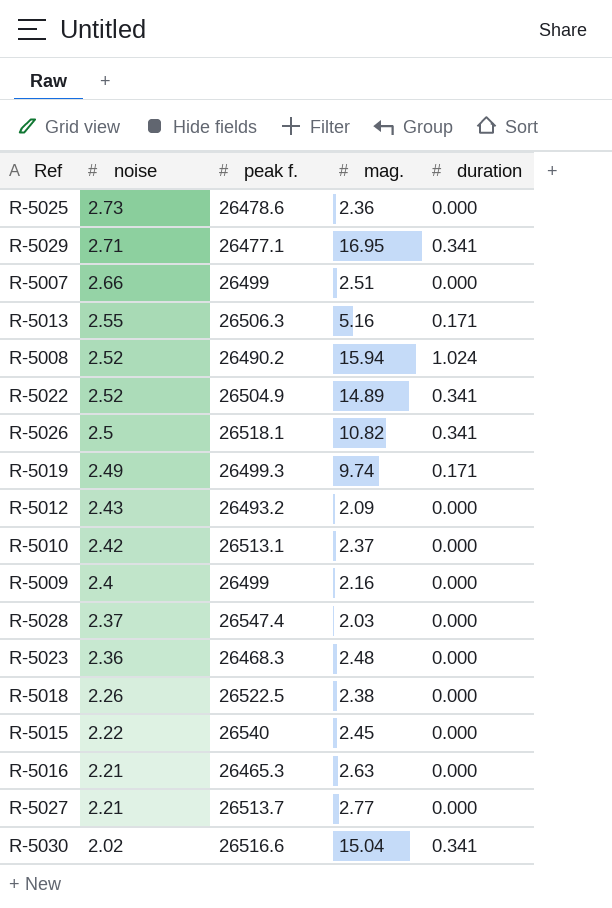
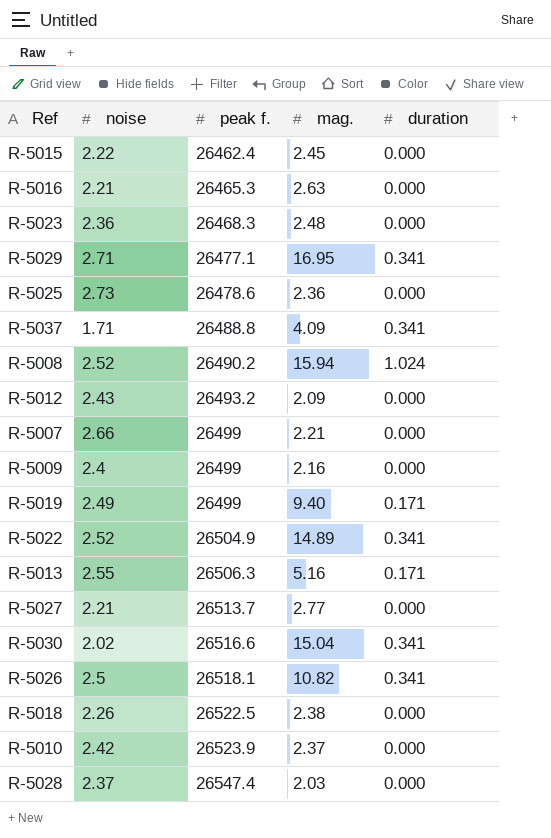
row order: noise descending -> peak f. ascending
R-5015 | peak f.: 26540 -> 26462.4
row R-5037: none -> 1.71 | 26488.8 | 4.09 | 0.341
R-5007 | mag.: 2.51 -> 2.21
R-5019 | peak f.: 26499.3 -> 26499
R-5019 | mag.: 9.74 -> 9.40
R-5010 | peak f.: 26513.1 -> 26523.9

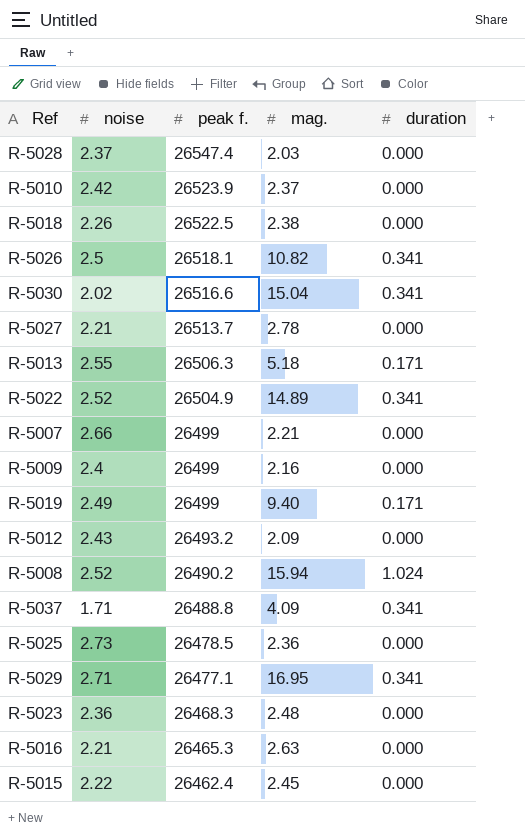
row order: peak f. ascending -> peak f. descending
R-5027 | mag.: 2.77 -> 2.78
R-5013 | mag.: 5.16 -> 5.18
R-5025 | peak f.: 26478.6 -> 26478.5

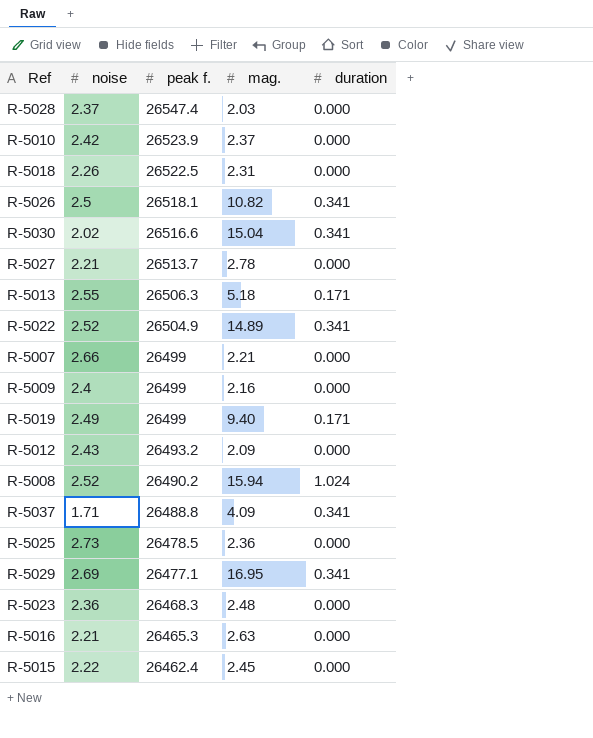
R-5018 | mag.: 2.38 -> 2.31
R-5029 | noise: 2.71 -> 2.69

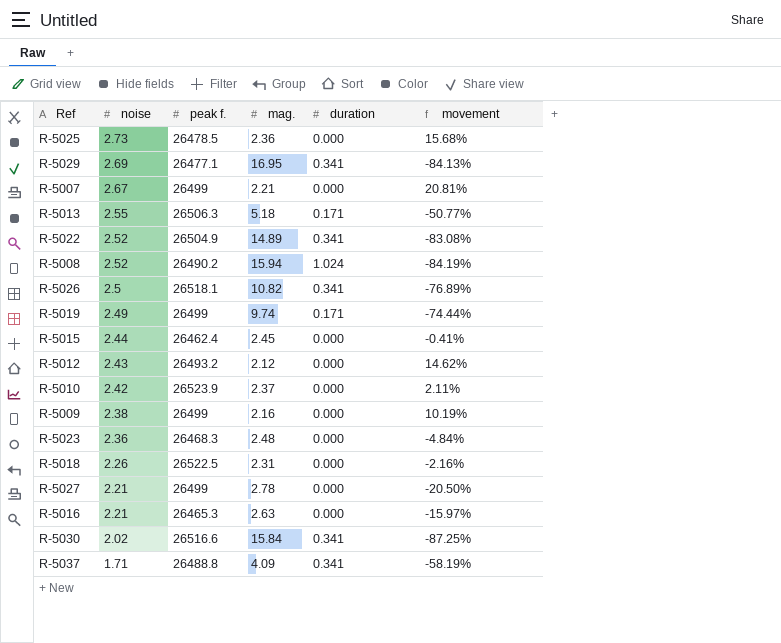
row order: peak f. descending -> noise descending
column movement | formula: none -> ([noise] - [mag.]) / [mag.]
row R-5028: 2.37 | 26547.4 | 2.03 | 0.000 -> none
R-5007 | noise: 2.66 -> 2.67
R-5019 | mag.: 9.40 -> 9.74
R-5015 | noise: 2.22 -> 2.44
R-5012 | mag.: 2.09 -> 2.12
R-5009 | noise: 2.4 -> 2.38
R-5027 | peak f.: 26513.7 -> 26499
R-5030 | mag.: 15.04 -> 15.84

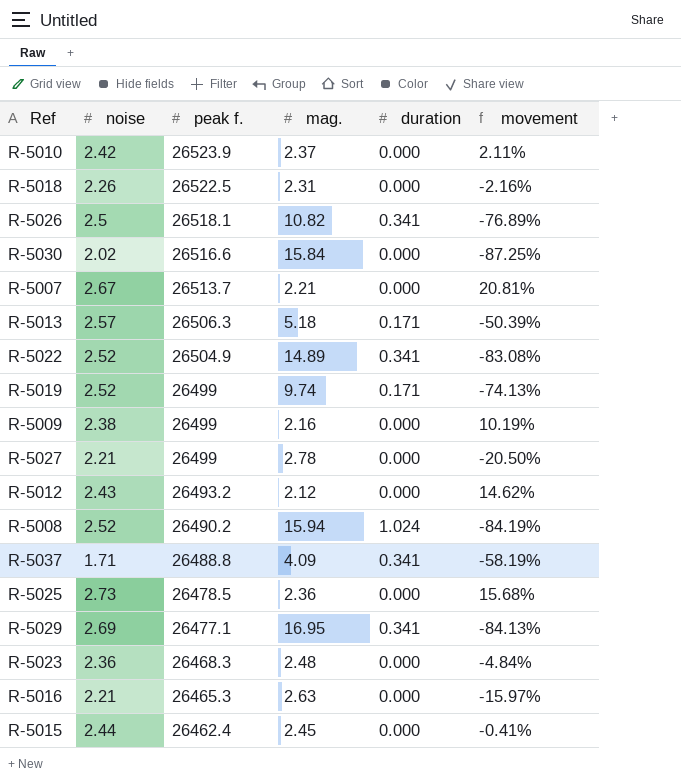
row order: noise descending -> peak f. descending
R-5030 | duration: 0.341 -> 0.000
R-5007 | peak f.: 26499 -> 26513.7
R-5013 | noise: 2.55 -> 2.57
R-5013 | movement: -50.77% -> -50.39%
R-5019 | noise: 2.49 -> 2.52
R-5019 | movement: -74.44% -> -74.13%

